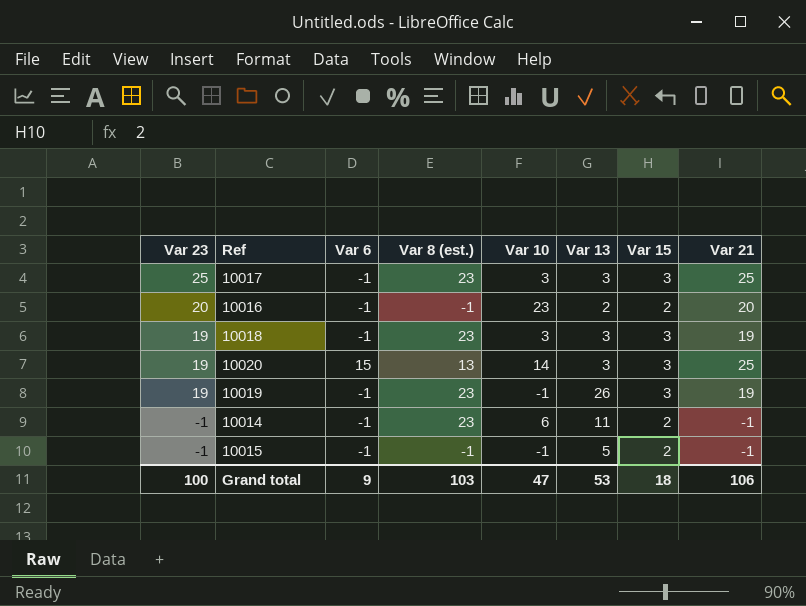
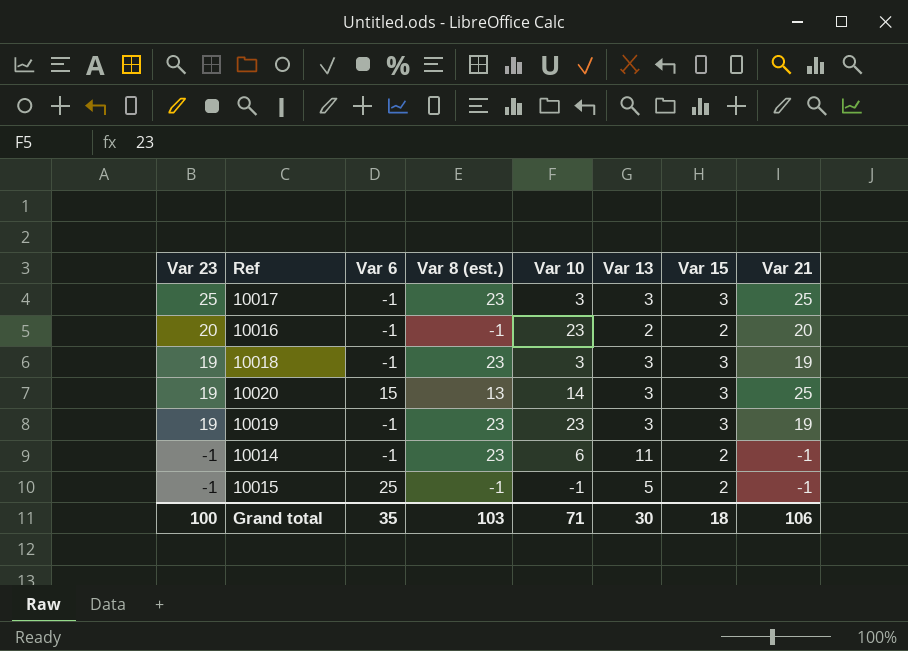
10019 | Var 10: -1 -> 23
10019 | Var 13: 26 -> 3
10015 | Var 6: -1 -> 25
Grand total | Var 6: 9 -> 35
Grand total | Var 10: 47 -> 71
Grand total | Var 13: 53 -> 30

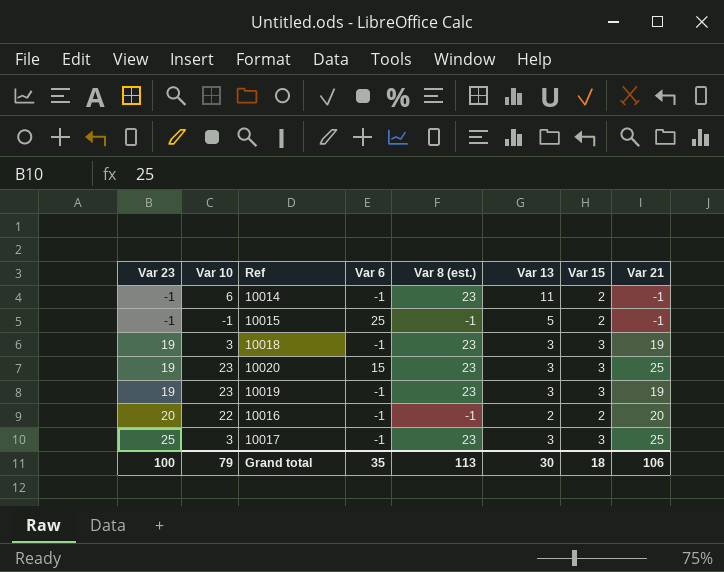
row order: Var 23 descending -> Var 23 ascending
column Var 10 | position: 5 -> 2
10020 | Var 10: 14 -> 23
10020 | Var 8 (est.): 13 -> 23
10016 | Var 10: 23 -> 22
Grand total | Var 10: 71 -> 79
Grand total | Var 8 (est.): 103 -> 113

